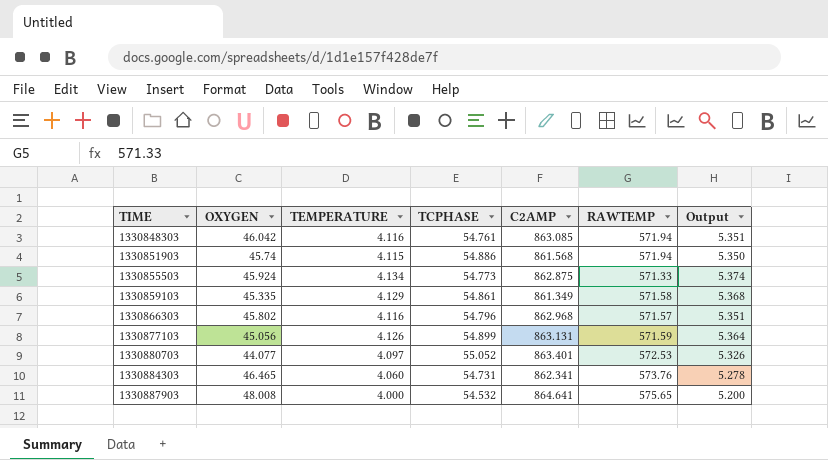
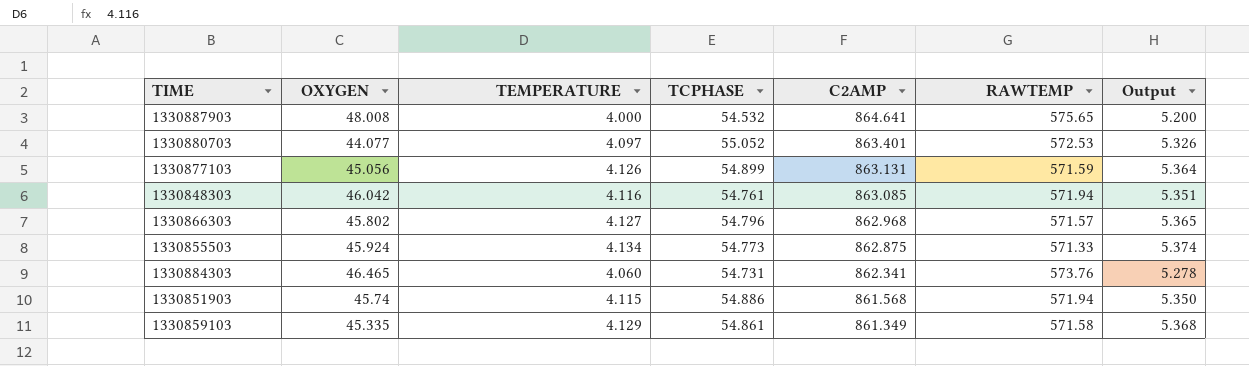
row order: TIME ascending -> C2AMP descending
1330866303 | TEMPERATURE: 4.116 -> 4.127
1330866303 | Output: 5.351 -> 5.365

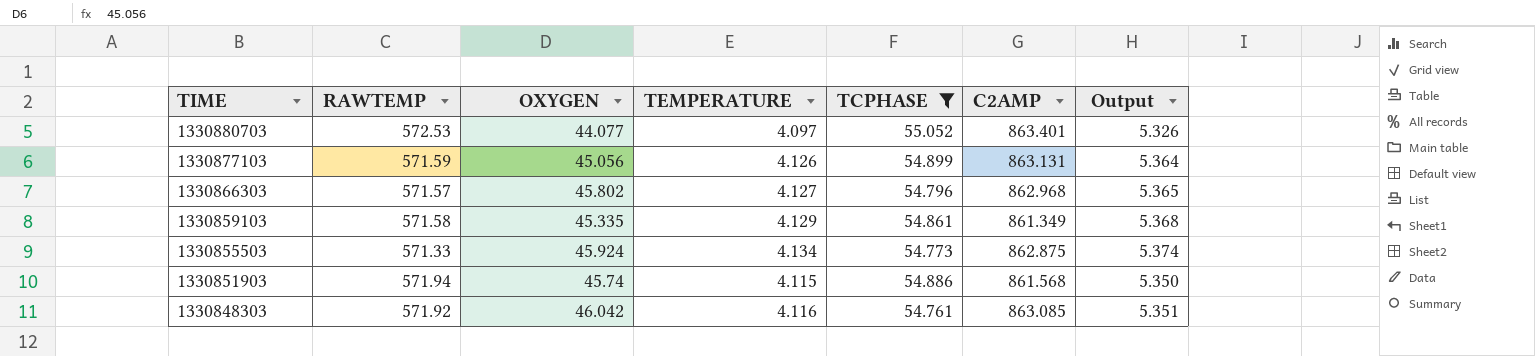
filter: none -> TCPHASE >= 54.761
row order: C2AMP descending -> TIME descending
column RAWTEMP | position: 6 -> 2
1330848303 | RAWTEMP: 571.94 -> 571.92

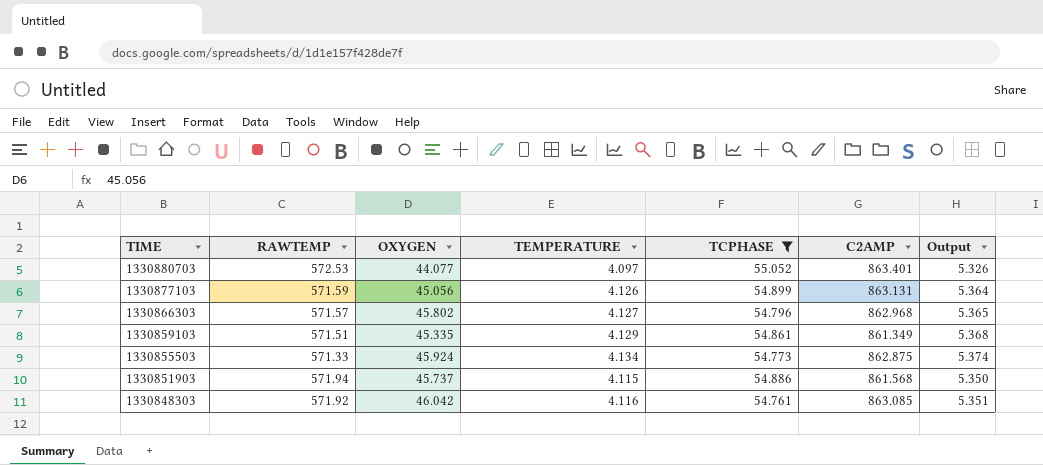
1330859103 | RAWTEMP: 571.58 -> 571.51
1330851903 | OXYGEN: 45.74 -> 45.737

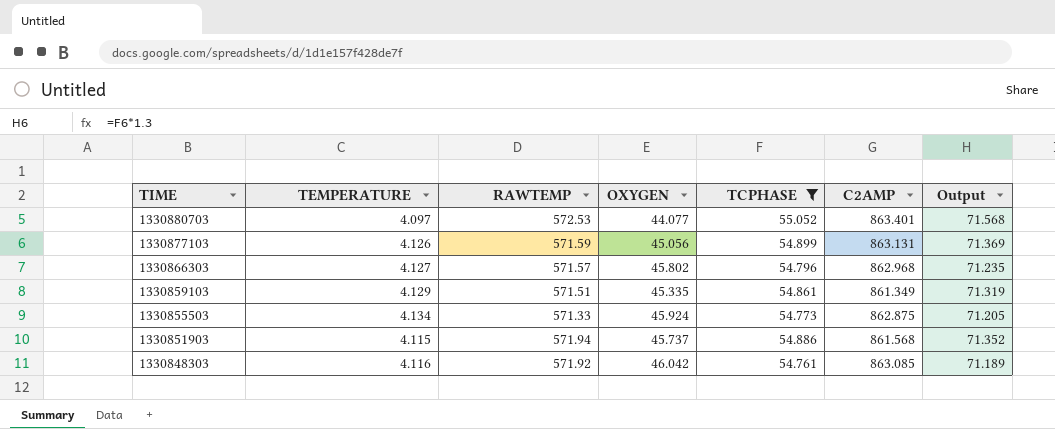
column TEMPERATURE | position: 4 -> 2
column Output | formula: [TEMPERATURE] * 1.3 -> [TCPHASE] * 1.3

